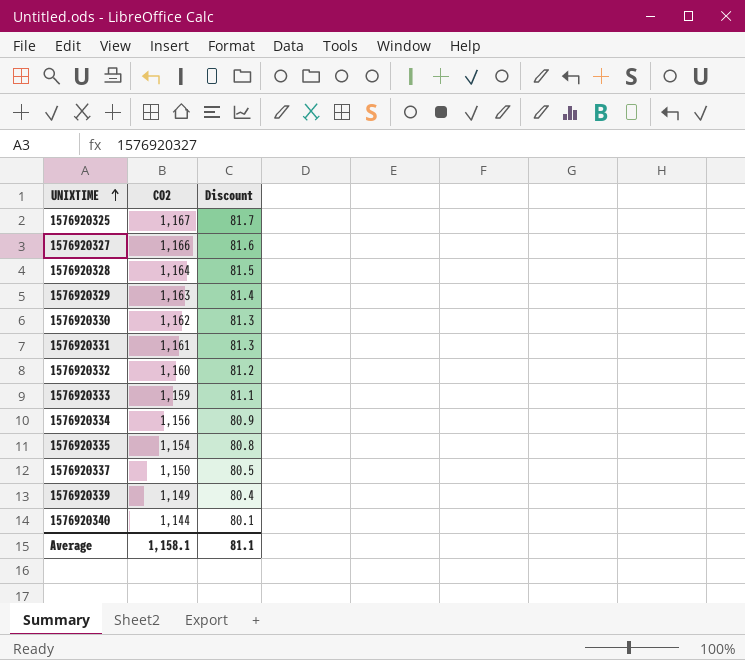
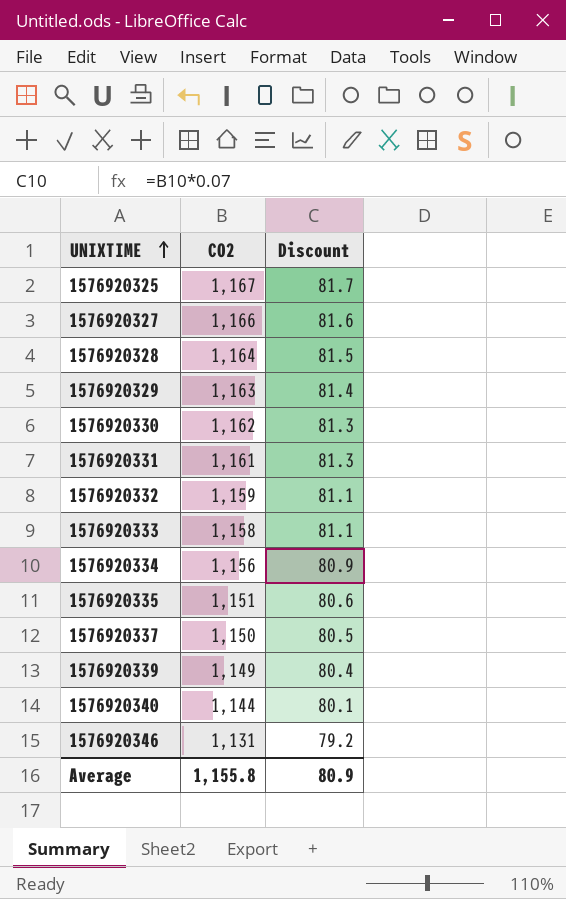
1576920332 | CO2: 1,160 -> 1,159
1576920332 | Discount: 81.2 -> 81.1
1576920333 | CO2: 1,159 -> 1,158
1576920335 | CO2: 1,154 -> 1,151
1576920335 | Discount: 80.8 -> 80.6
row 1576920346: none -> 1,131 | 79.2
Average | CO2: 1,158.1 -> 1,155.8
Average | Discount: 81.1 -> 80.9

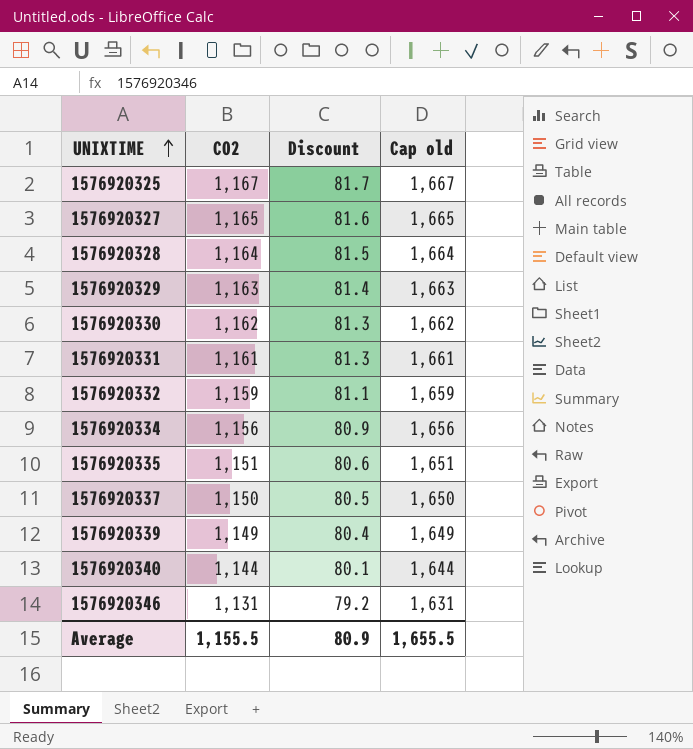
column Cap old | formula: none -> [CO2] + 500
row 1576920333: 1,158 | 81.1 -> none
1576920327 | CO2: 1,166 -> 1,165
Average | CO2: 1,155.8 -> 1,155.5

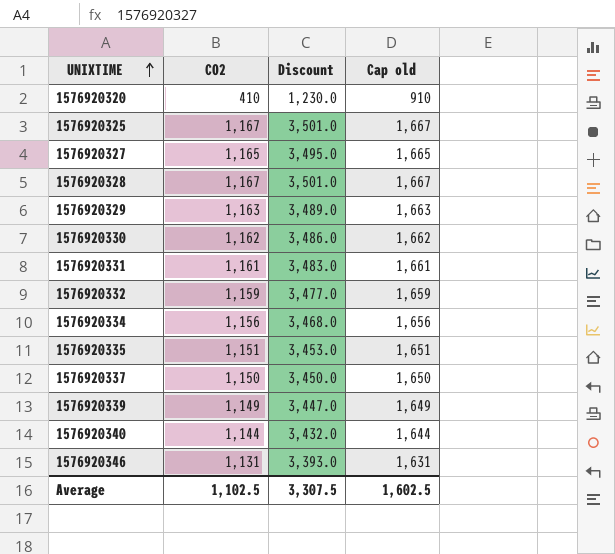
column Discount | formula: [CO2] * 0.07 -> [CO2] * 3
row 1576920320: none -> 410 | 1,230.0 | 910
1576920328 | CO2: 1,164 -> 1,167
1576920328 | Cap old: 1,664 -> 1,667
Average | CO2: 1,155.5 -> 1,102.5
Average | Discount: 80.9 -> 3,307.5
Average | Cap old: 1,655.5 -> 1,602.5

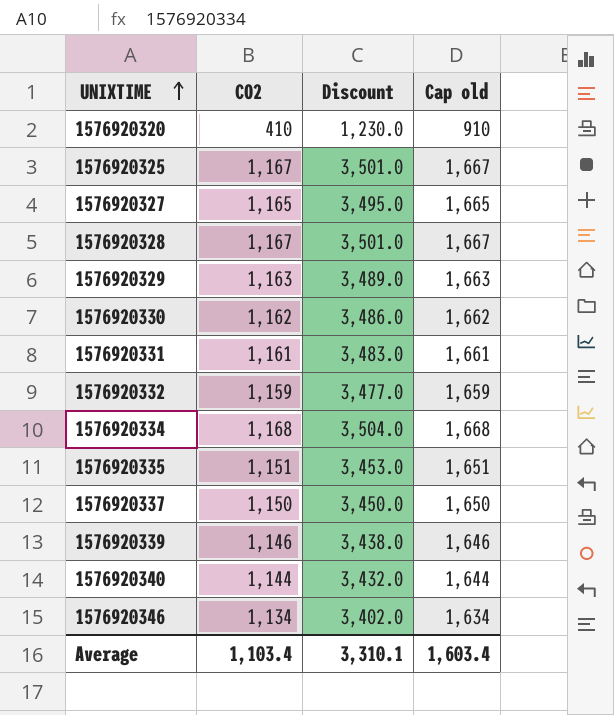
1576920334 | CO2: 1,156 -> 1,168
1576920334 | Discount: 3,468.0 -> 3,504.0
1576920334 | Cap old: 1,656 -> 1,668
1576920339 | CO2: 1,149 -> 1,146
1576920339 | Discount: 3,447.0 -> 3,438.0
1576920339 | Cap old: 1,649 -> 1,646
1576920346 | CO2: 1,131 -> 1,134
1576920346 | Discount: 3,393.0 -> 3,402.0
1576920346 | Cap old: 1,631 -> 1,634
Average | CO2: 1,102.5 -> 1,103.4
Average | Discount: 3,307.5 -> 3,310.1
Average | Cap old: 1,602.5 -> 1,603.4

